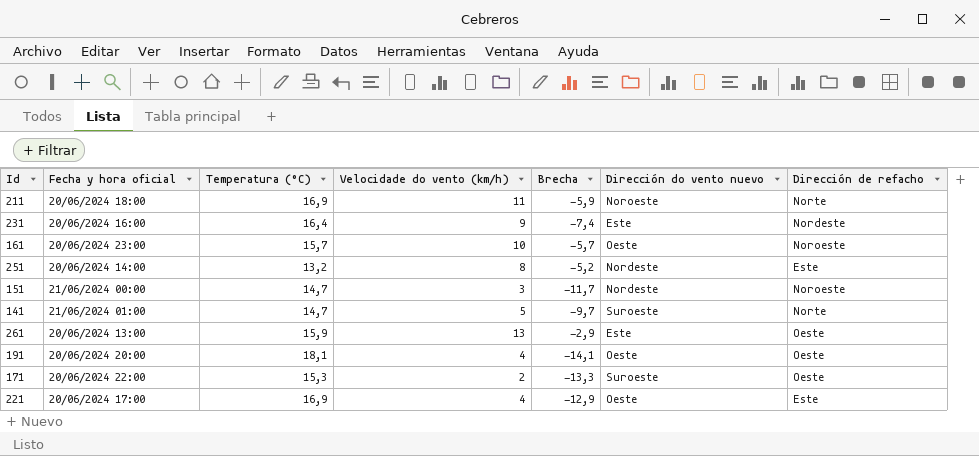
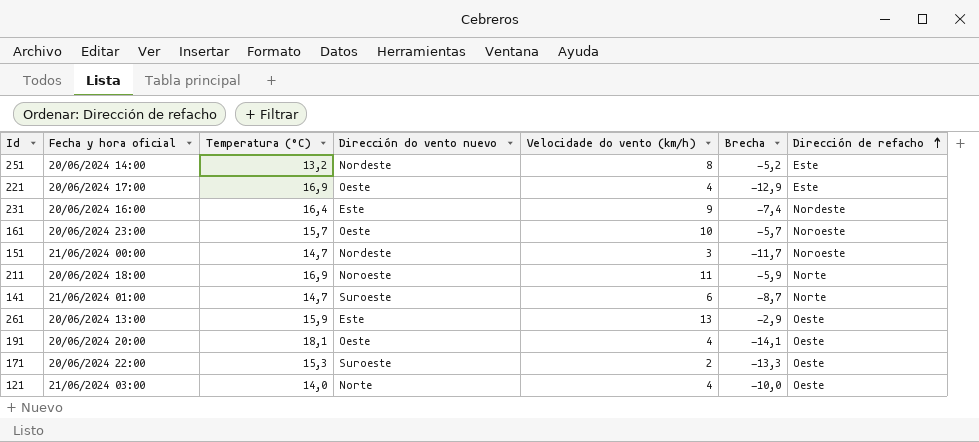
row order: none -> Dirección de refacho ascending
column Dirección do vento nuevo | position: 6 -> 4
141 | Velocidade do vento (km/h): 5 -> 6
141 | Brecha: -9,7 -> -8,7
row 121: none -> 21/06/2024 03:00 | 14,0 | Norte | 4 | -10,0 | Oeste

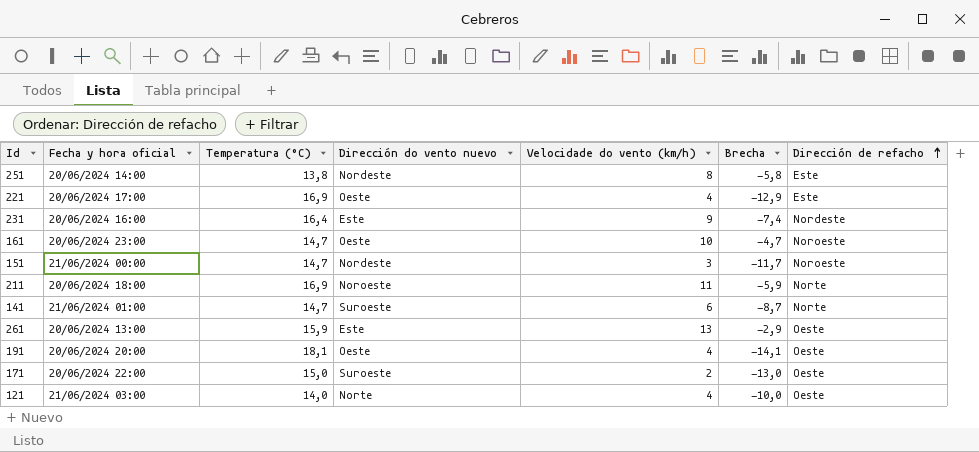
251 | Temperatura (ºC): 13,2 -> 13,8
251 | Brecha: -5,2 -> -5,8
161 | Temperatura (ºC): 15,7 -> 14,7
161 | Brecha: -5,7 -> -4,7
171 | Temperatura (ºC): 15,3 -> 15,0
171 | Brecha: -13,3 -> -13,0

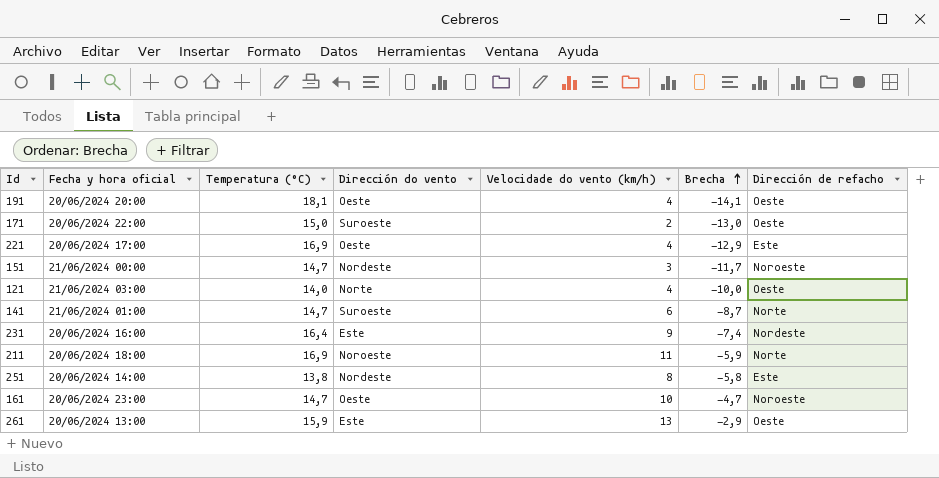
row order: Dirección de refacho ascending -> Brecha ascending
column name: Dirección do vento nuevo -> Dirección do vento

